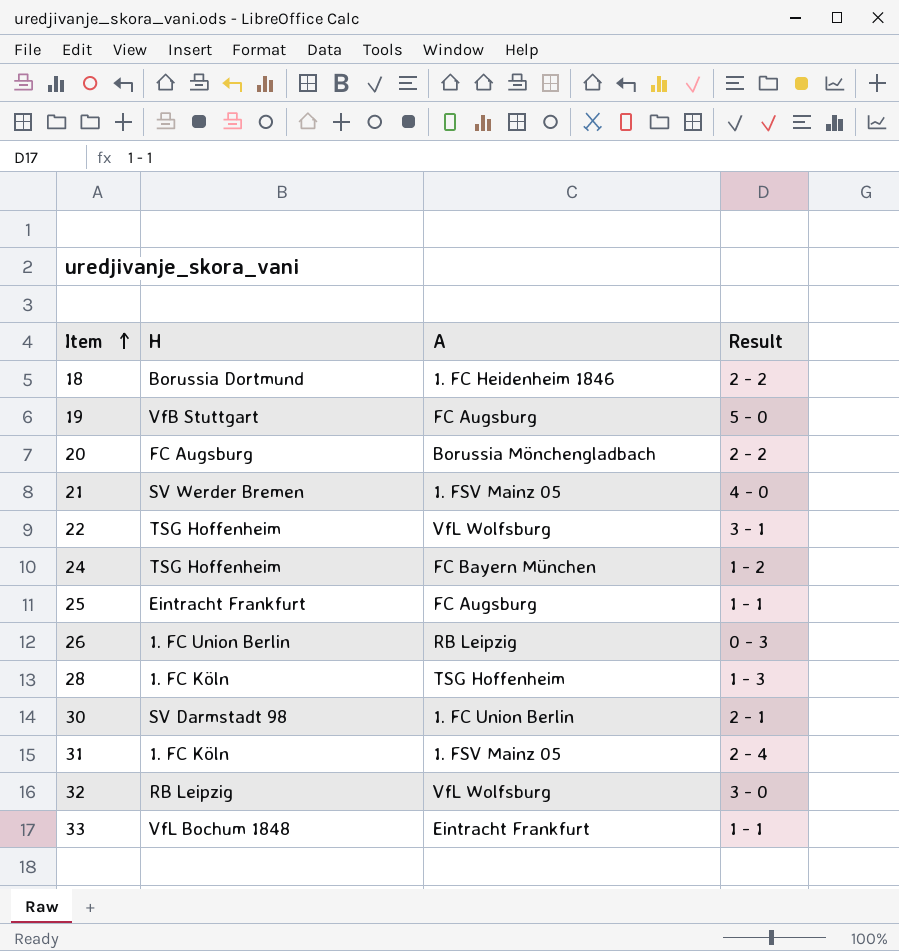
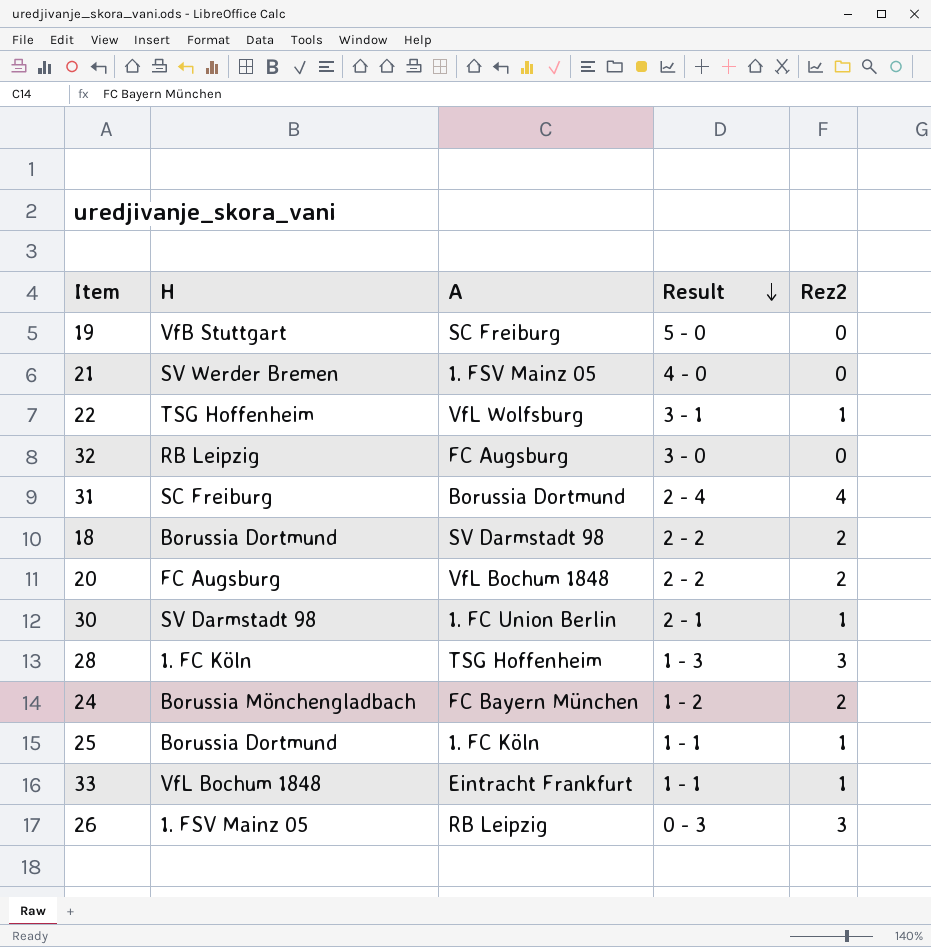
row order: Item ascending -> Result descending
column Rez2 | position: none -> 5
19 | A: FC Augsburg -> SC Freiburg
32 | A: VfL Wolfsburg -> FC Augsburg
31 | H: 1. FC Köln -> SC Freiburg
31 | A: 1. FSV Mainz 05 -> Borussia Dortmund
18 | A: 1. FC Heidenheim 1846 -> SV Darmstadt 98
20 | A: Borussia Mönchengladbach -> VfL Bochum 1848
24 | H: TSG Hoffenheim -> Borussia Mönchengladbach
25 | H: Eintracht Frankfurt -> Borussia Dortmund
25 | A: FC Augsburg -> 1. FC Köln
26 | H: 1. FC Union Berlin -> 1. FSV Mainz 05

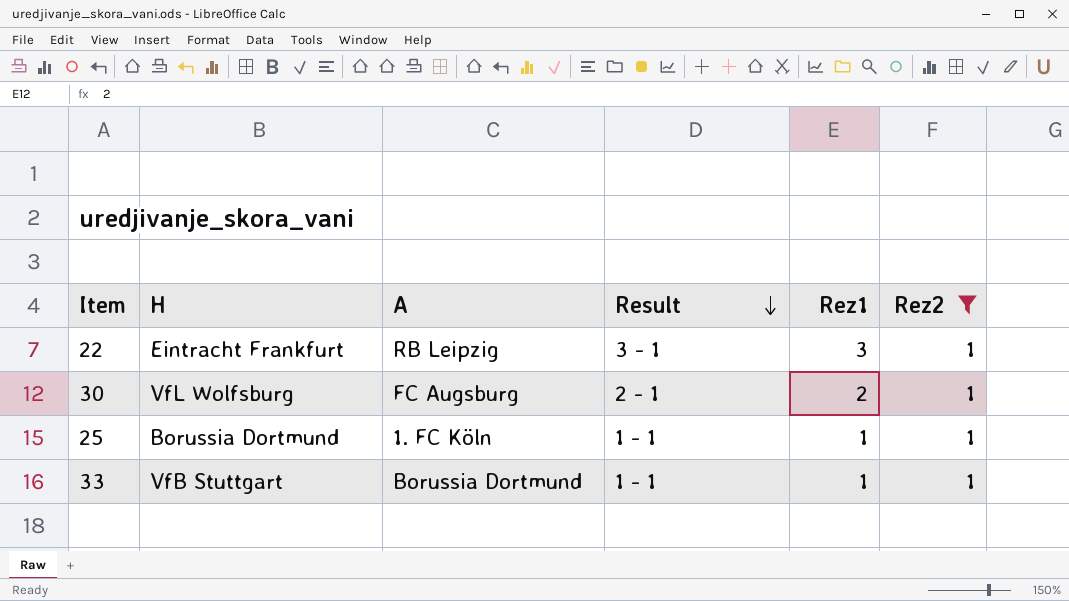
filter: none -> Rez2 = 1
column Rez1 | position: none -> 5
22 | H: TSG Hoffenheim -> Eintracht Frankfurt
22 | A: VfL Wolfsburg -> RB Leipzig
30 | H: SV Darmstadt 98 -> VfL Wolfsburg
30 | A: 1. FC Union Berlin -> FC Augsburg
33 | H: VfL Bochum 1848 -> VfB Stuttgart
33 | A: Eintracht Frankfurt -> Borussia Dortmund

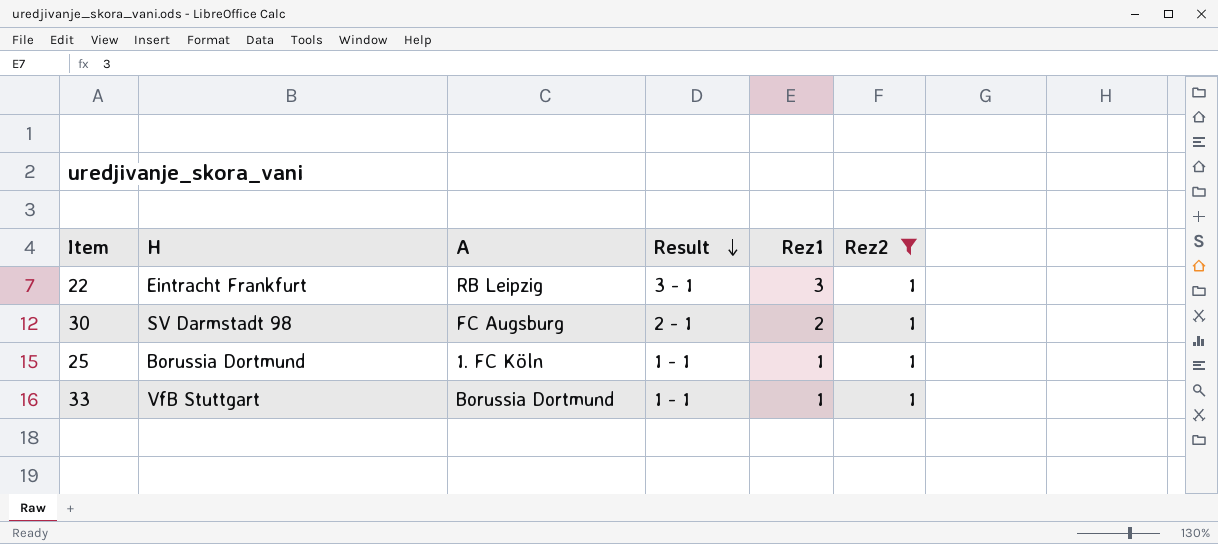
30 | H: VfL Wolfsburg -> SV Darmstadt 98

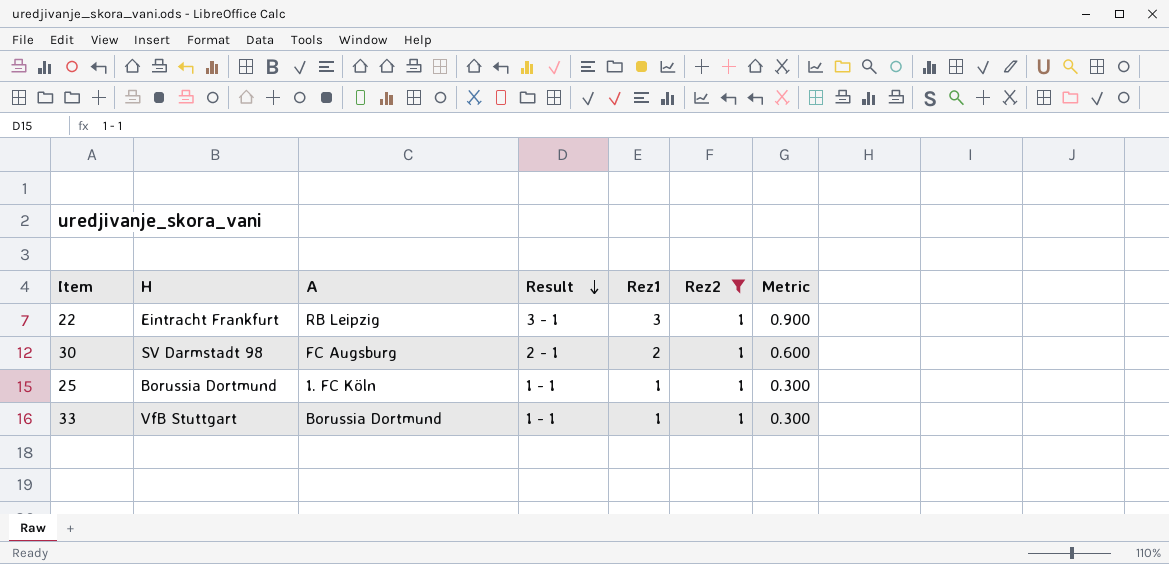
column Metric | formula: none -> [Rez1] * 0.3

